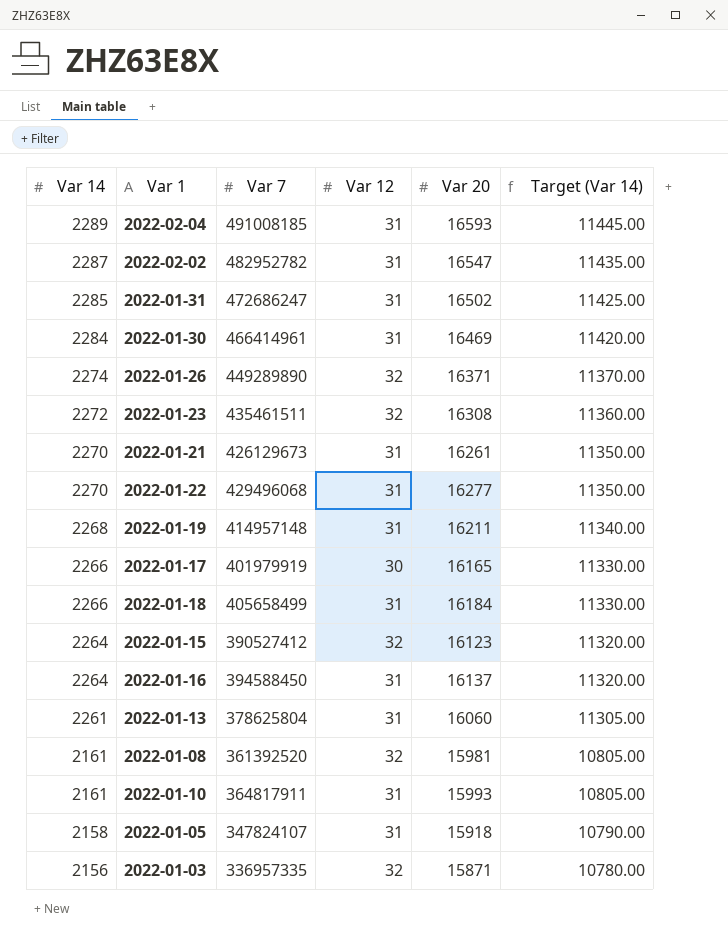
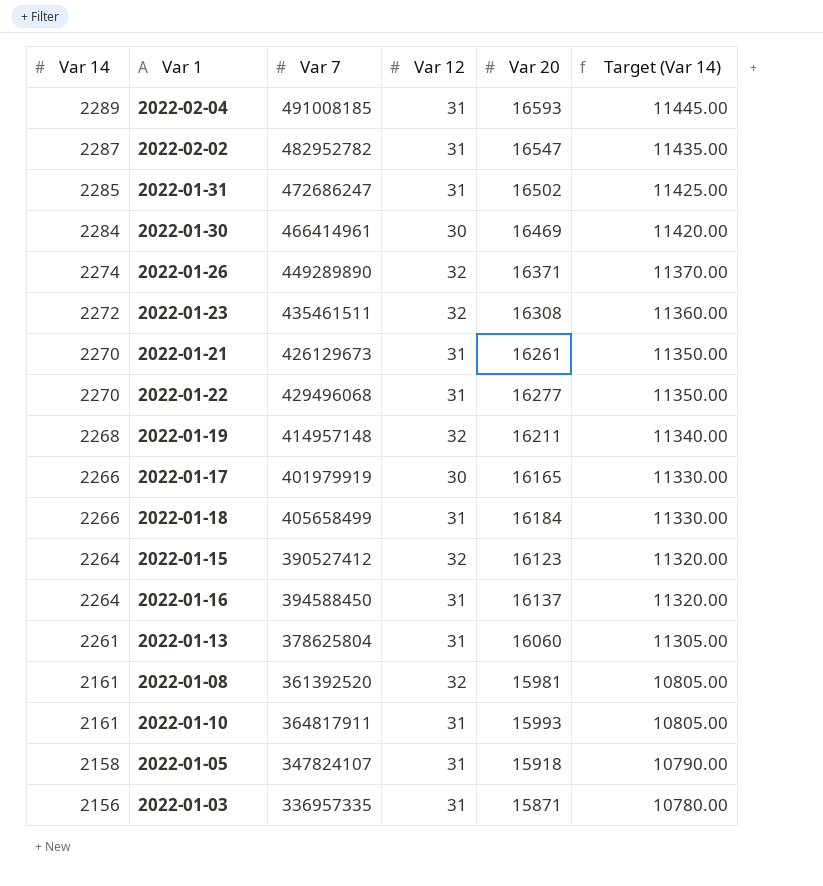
2022-01-30 | Var 12: 31 -> 30
2022-01-19 | Var 12: 31 -> 32
2022-01-03 | Var 12: 32 -> 31

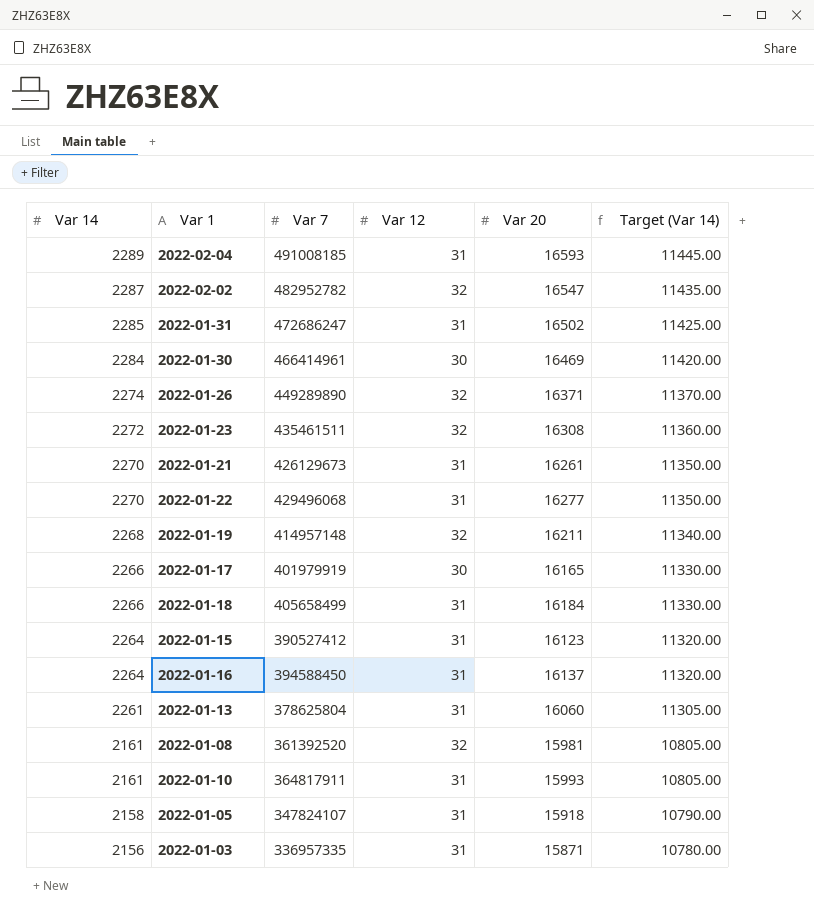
2022-02-02 | Var 12: 31 -> 32
2022-01-15 | Var 12: 32 -> 31

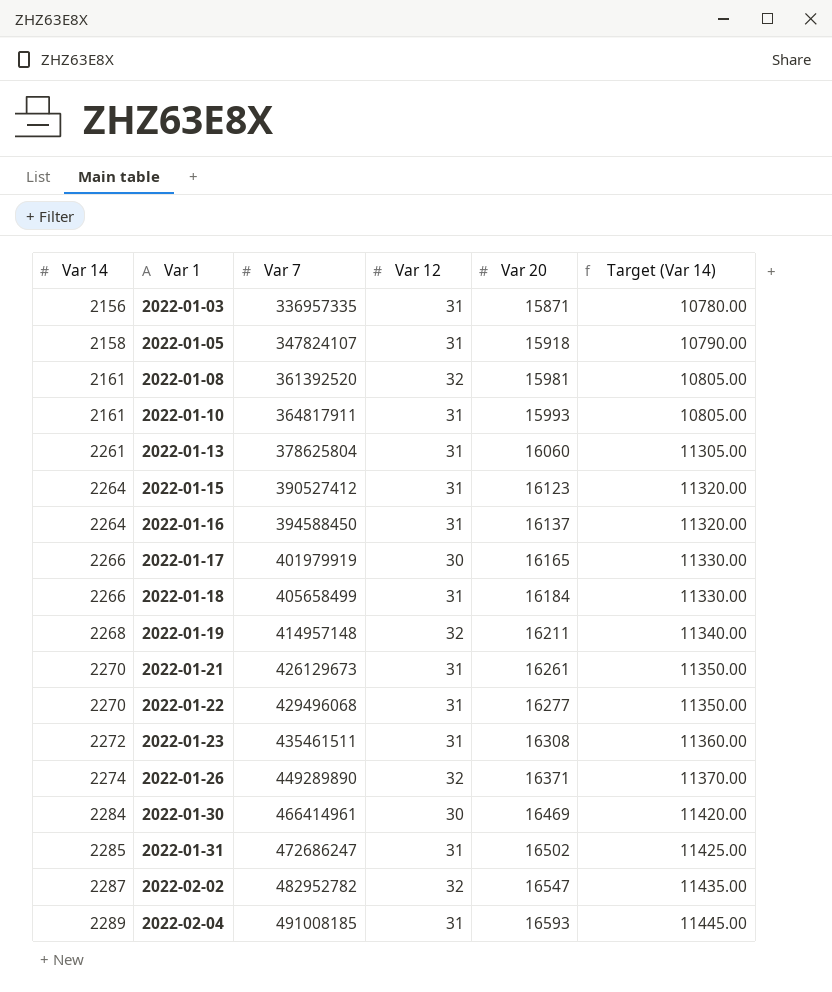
row order: Var 14 descending -> Var 14 ascending
2022-01-23 | Var 12: 32 -> 31

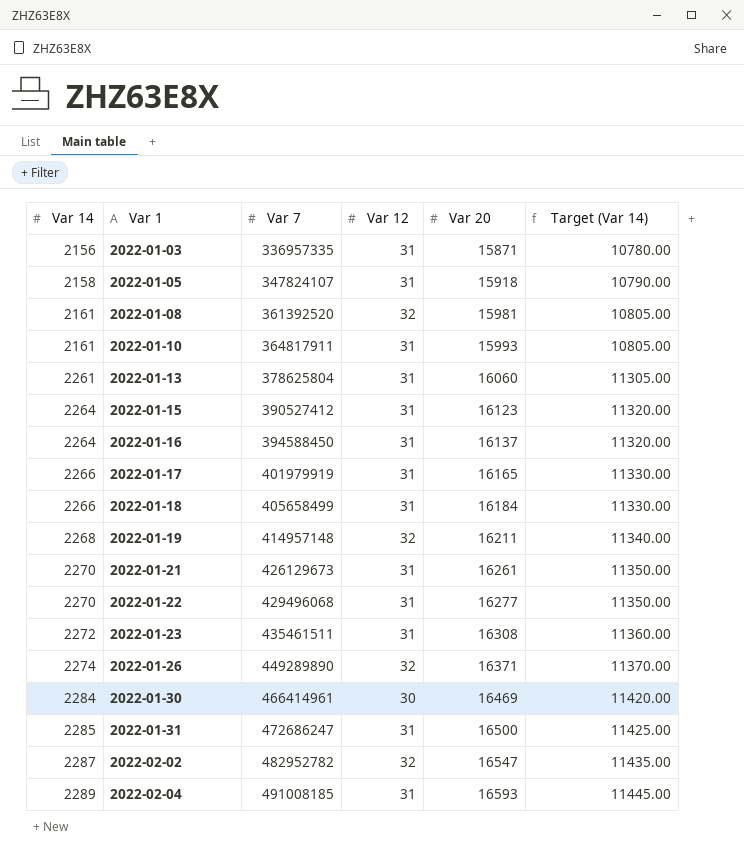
2022-01-17 | Var 12: 30 -> 31
2022-01-31 | Var 20: 16502 -> 16500

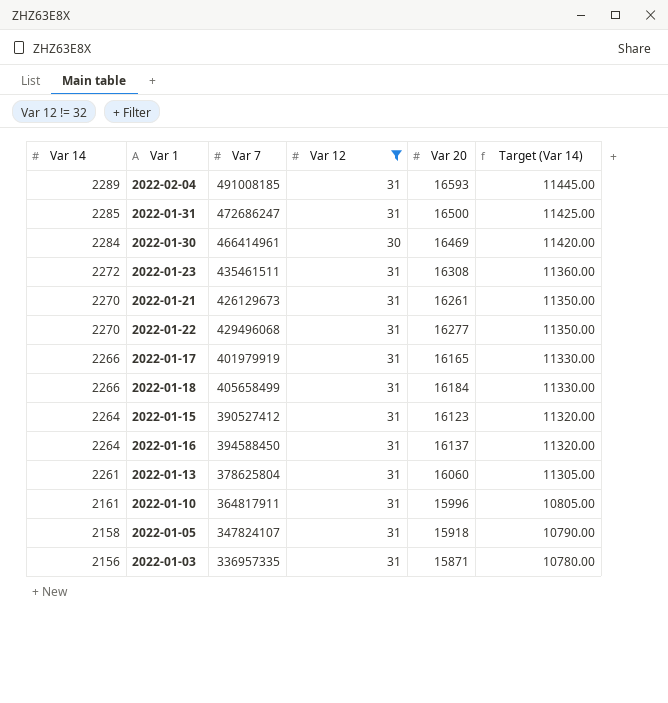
filter: none -> Var 12 != 32
row order: Var 14 ascending -> Var 14 descending
2022-01-10 | Var 20: 15993 -> 15996

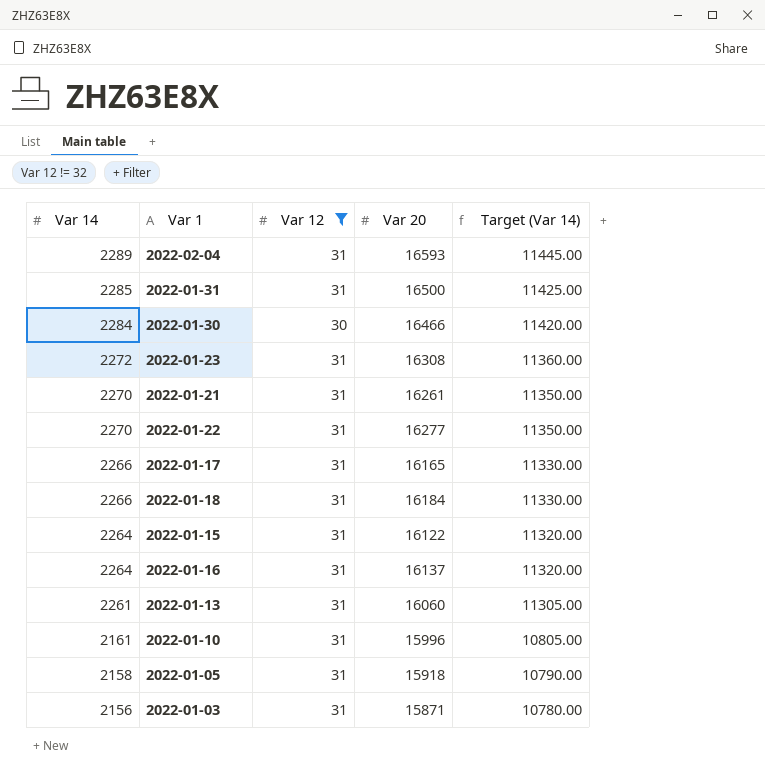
column Var 7 | position: 3 -> none
2022-01-30 | Var 20: 16469 -> 16466
2022-01-15 | Var 20: 16123 -> 16122

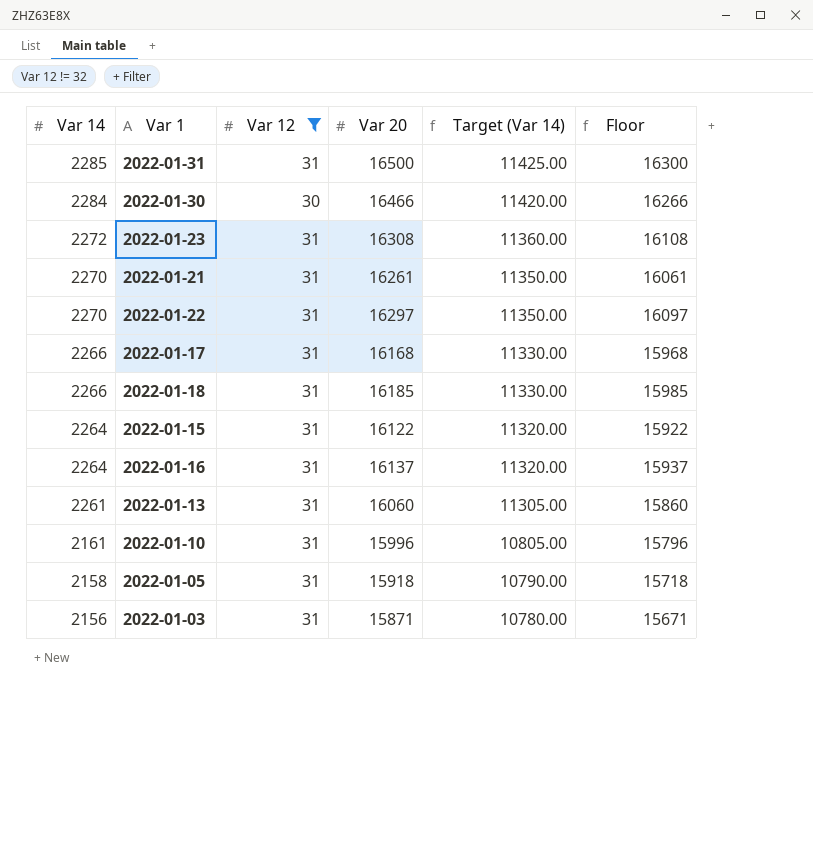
column Floor | formula: none -> [Var 20] - 200
row 2022-02-04: 2289 | 31 | 16593 | 11445.00 -> none
2022-01-22 | Var 20: 16277 -> 16297
2022-01-17 | Var 20: 16165 -> 16168
2022-01-18 | Var 20: 16184 -> 16185

